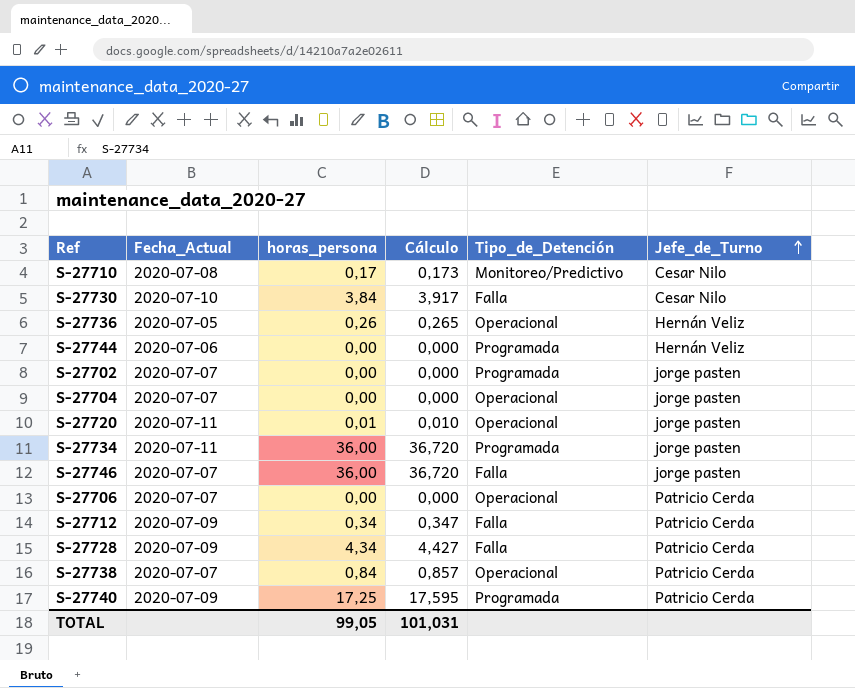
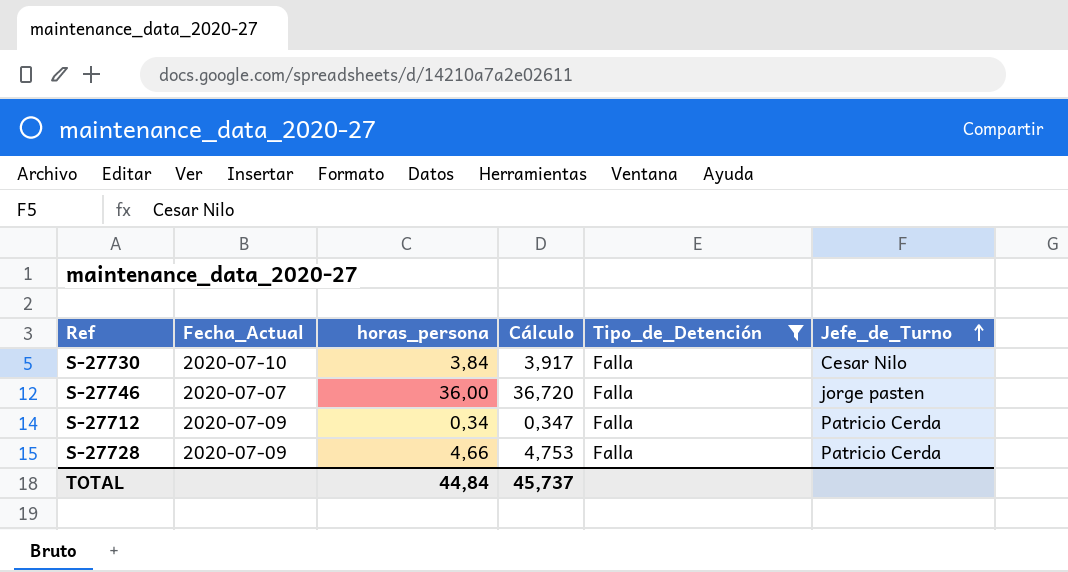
filter: none -> Tipo_de_Detención = Falla
S-27728 | horas_persona: 4,34 -> 4,66
S-27728 | Cálculo: 4,427 -> 4,753
TOTAL | horas_persona: 99,05 -> 44,84
TOTAL | Cálculo: 101,031 -> 45,737

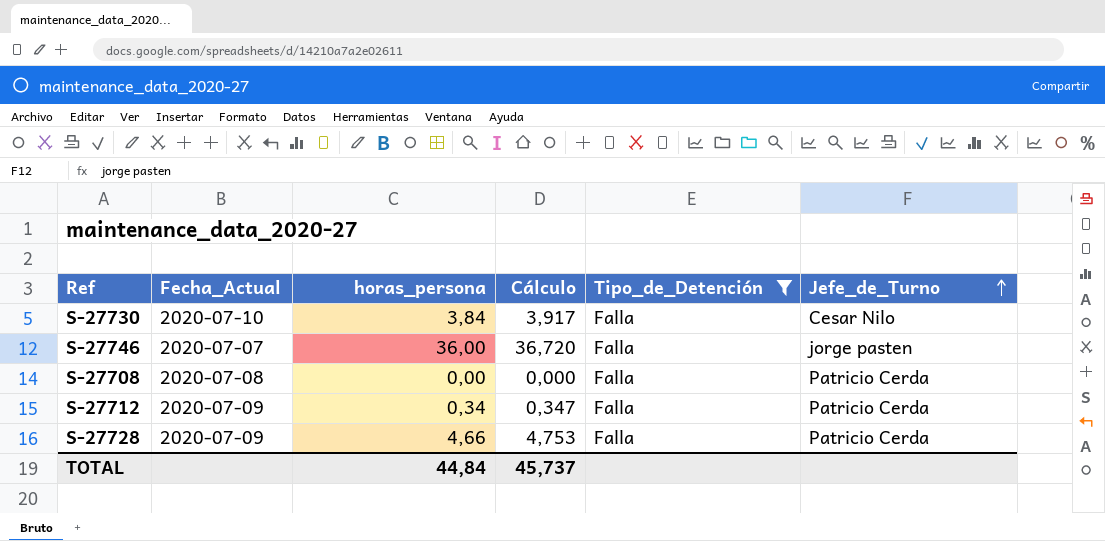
row S-27708: none -> 2020-07-08 | 0,00 | 0,000 | Falla | Patricio Cerda

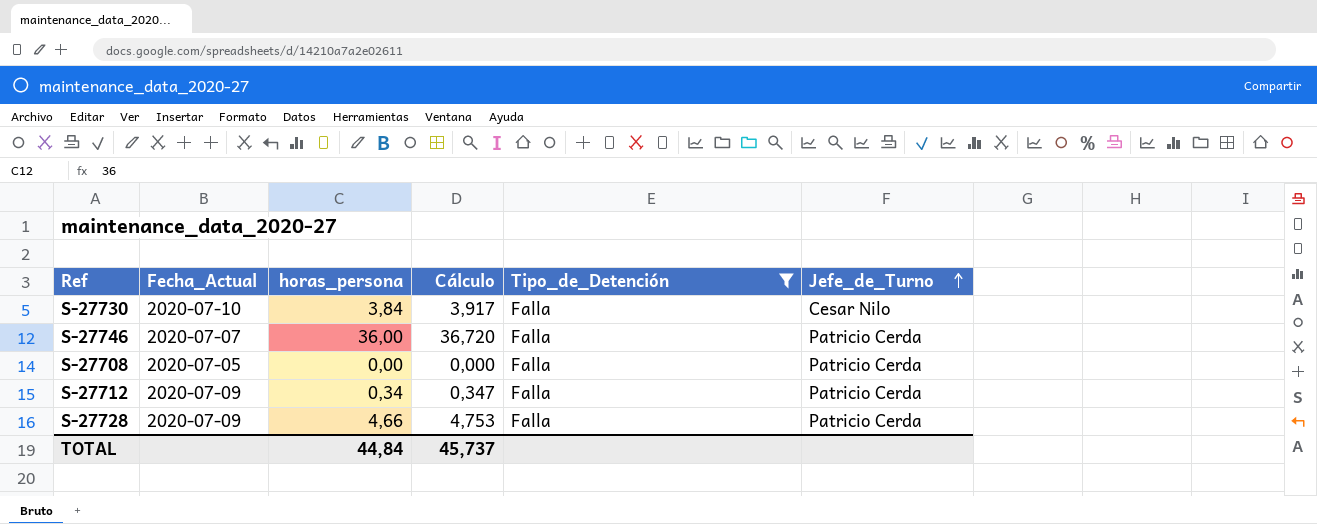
S-27746 | Jefe_de_Turno: jorge pasten -> Patricio Cerda
S-27708 | Fecha_Actual: 2020-07-08 -> 2020-07-05

